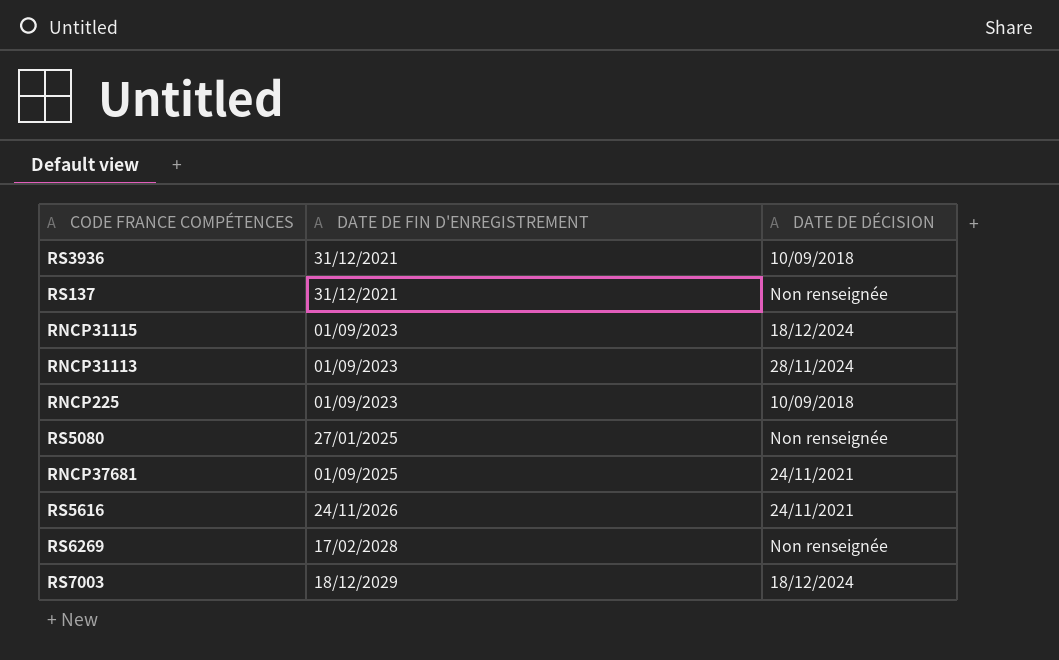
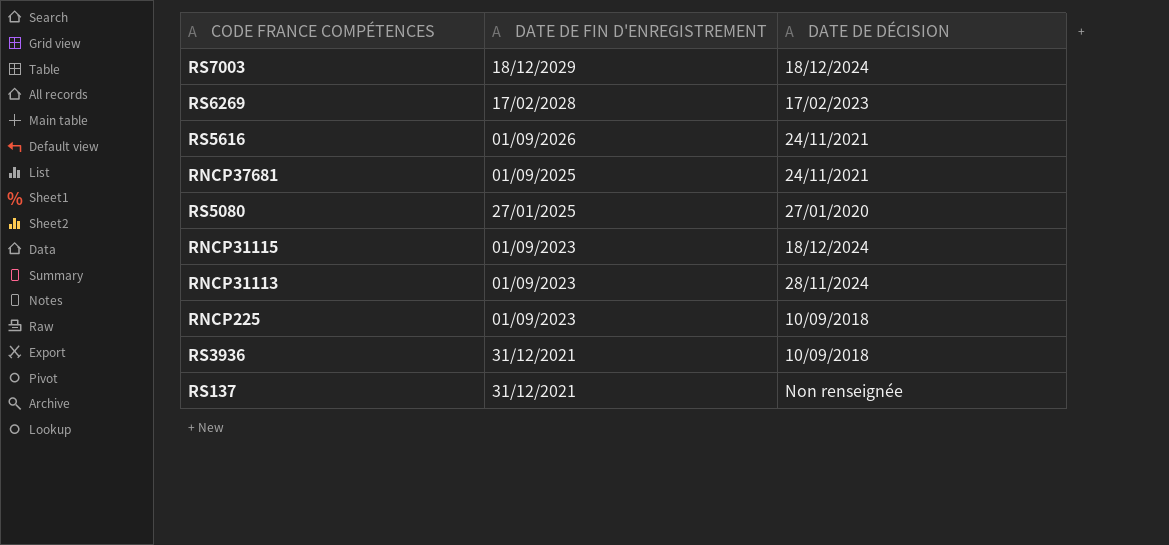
row order: DATE DE FIN D'ENREGISTREMENT ascending -> DATE DE FIN D'ENREGISTREMENT descending
RS6269 | DATE DE DÉCISION: Non renseignée -> 17/02/2023
RS5616 | DATE DE FIN D'ENREGISTREMENT: 24/11/2026 -> 01/09/2026
RS5080 | DATE DE DÉCISION: Non renseignée -> 27/01/2020

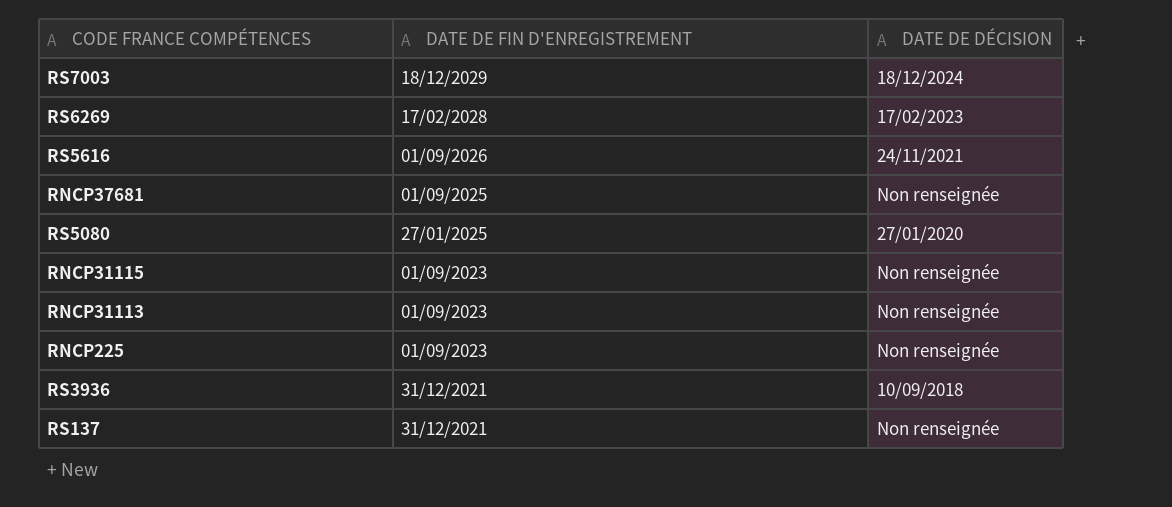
RNCP37681 | DATE DE DÉCISION: 24/11/2021 -> Non renseignée
RNCP31115 | DATE DE DÉCISION: 18/12/2024 -> Non renseignée
RNCP31113 | DATE DE DÉCISION: 28/11/2024 -> Non renseignée
RNCP225 | DATE DE DÉCISION: 10/09/2018 -> Non renseignée

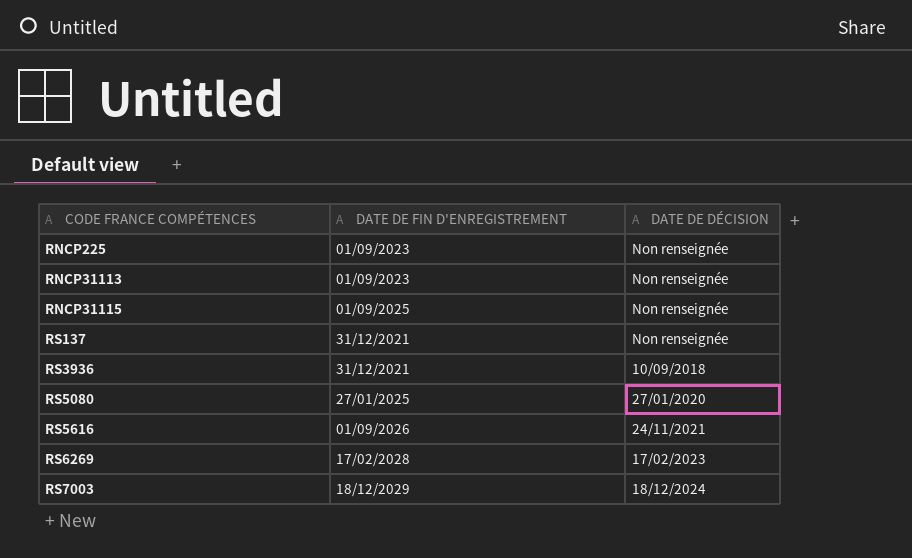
row order: DATE DE FIN D'ENREGISTREMENT descending -> CODE FRANCE COMPÉTENCES ascending
row RNCP37681: 01/09/2025 | Non renseignée -> none
RNCP31115 | DATE DE FIN D'ENREGISTREMENT: 01/09/2023 -> 01/09/2025

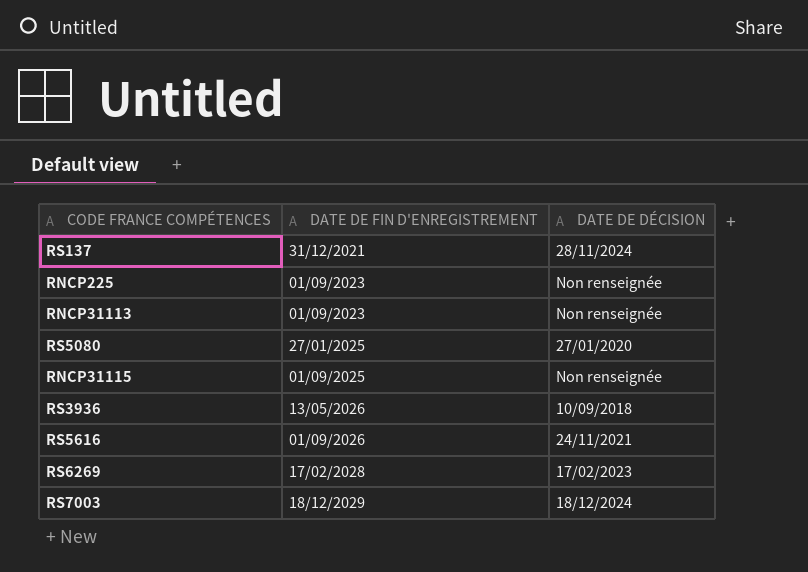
row order: CODE FRANCE COMPÉTENCES ascending -> DATE DE FIN D'ENREGISTREMENT ascending
RS137 | DATE DE DÉCISION: Non renseignée -> 28/11/2024
RS3936 | DATE DE FIN D'ENREGISTREMENT: 31/12/2021 -> 13/05/2026

